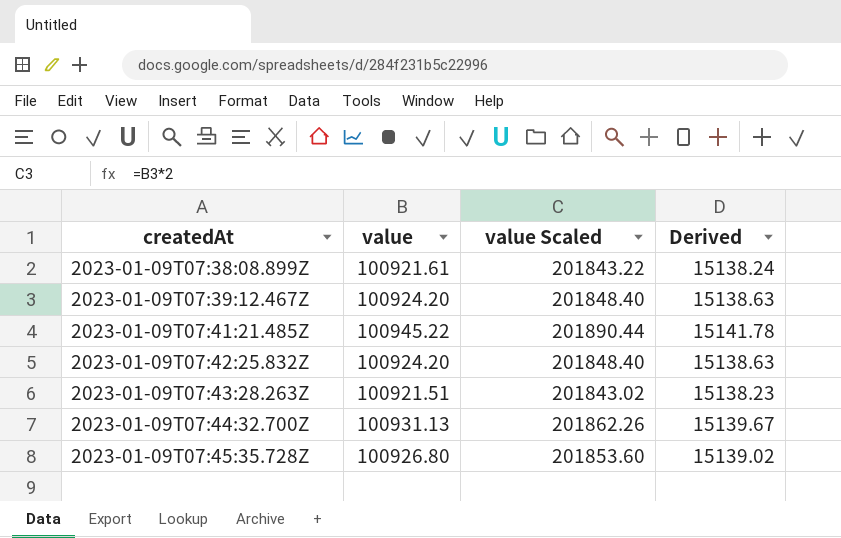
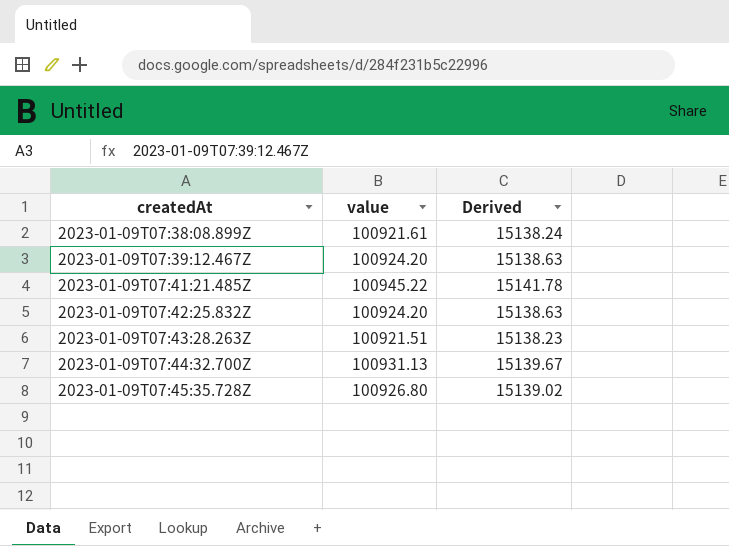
column value Scaled | formula: [value] * 2 -> none

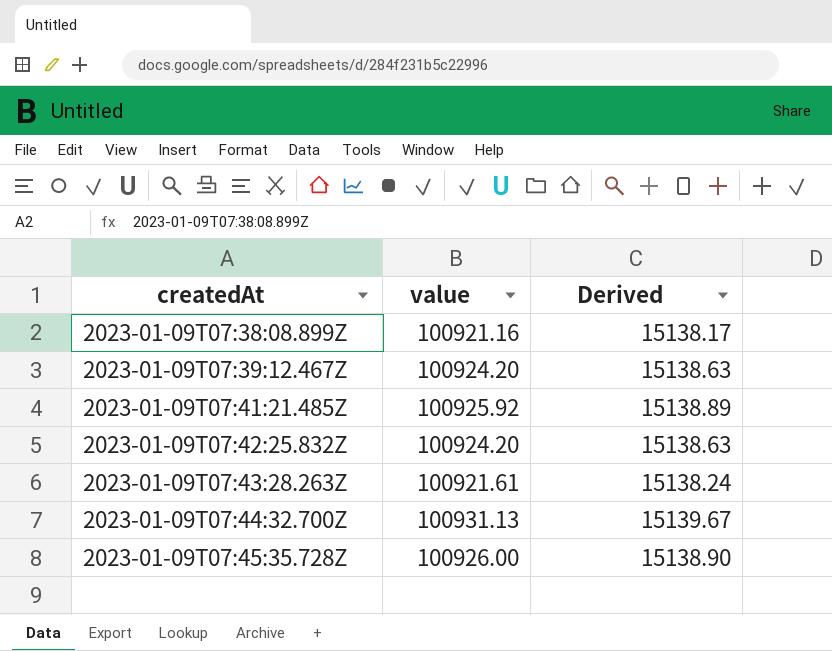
2023-01-09T07:38:08.899Z | value: 100921.61 -> 100921.16
2023-01-09T07:38:08.899Z | Derived: 15138.24 -> 15138.17
2023-01-09T07:41:21.485Z | value: 100945.22 -> 100925.92
2023-01-09T07:41:21.485Z | Derived: 15141.78 -> 15138.89
2023-01-09T07:43:28.263Z | value: 100921.51 -> 100921.61
2023-01-09T07:43:28.263Z | Derived: 15138.23 -> 15138.24
2023-01-09T07:45:35.728Z | value: 100926.80 -> 100926.00
2023-01-09T07:45:35.728Z | Derived: 15139.02 -> 15138.90

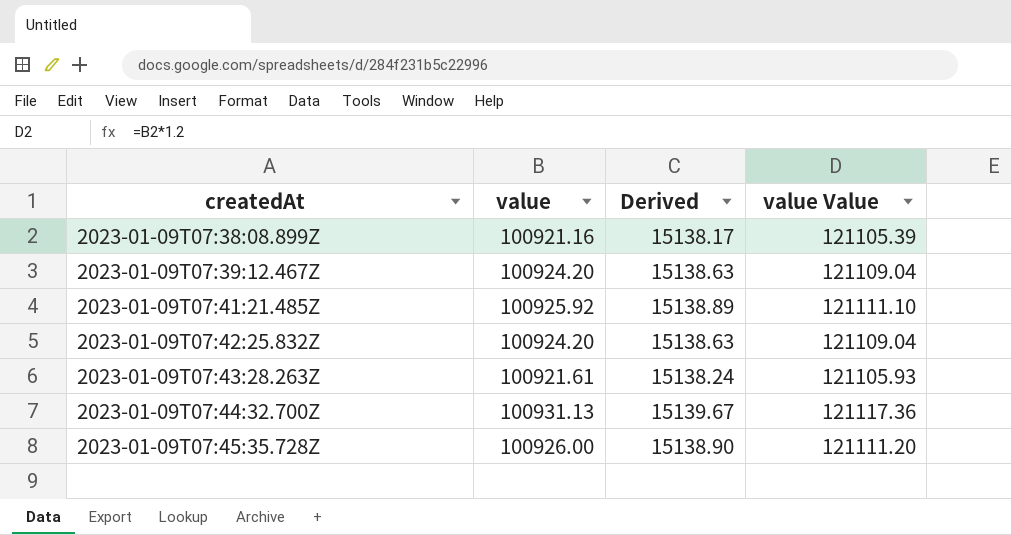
column value Value | formula: none -> [value] * 1.2

